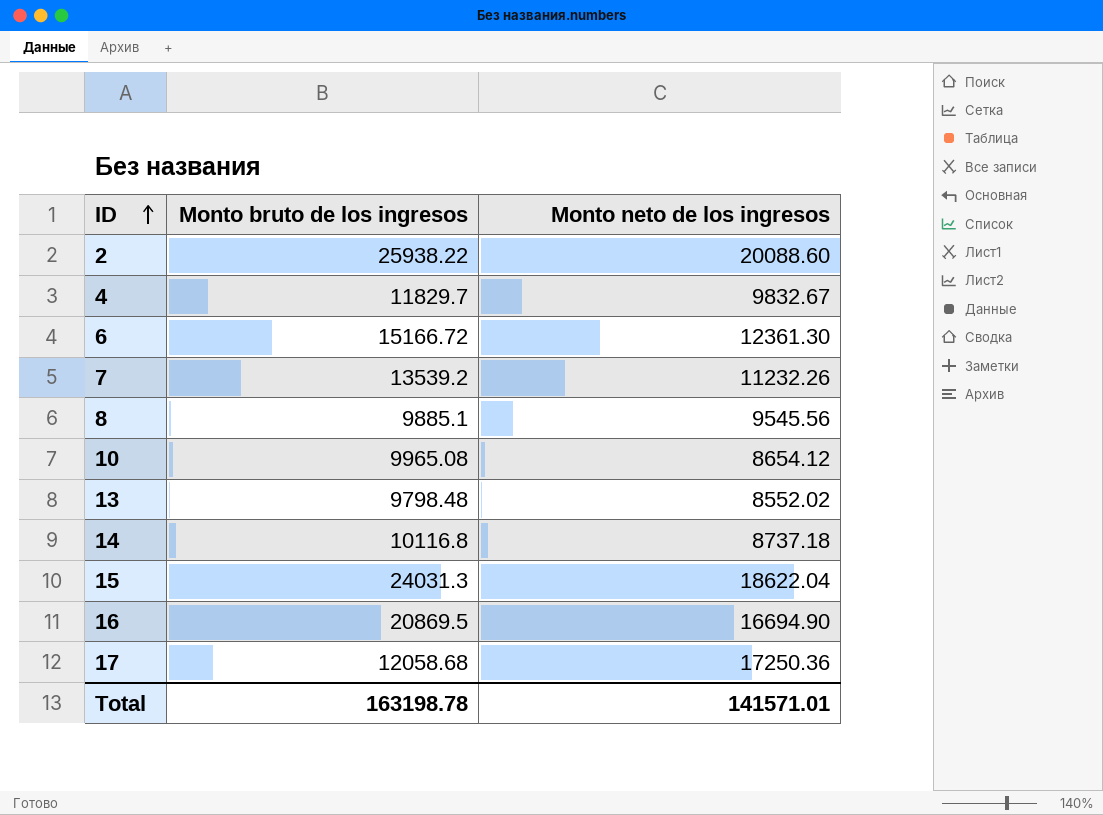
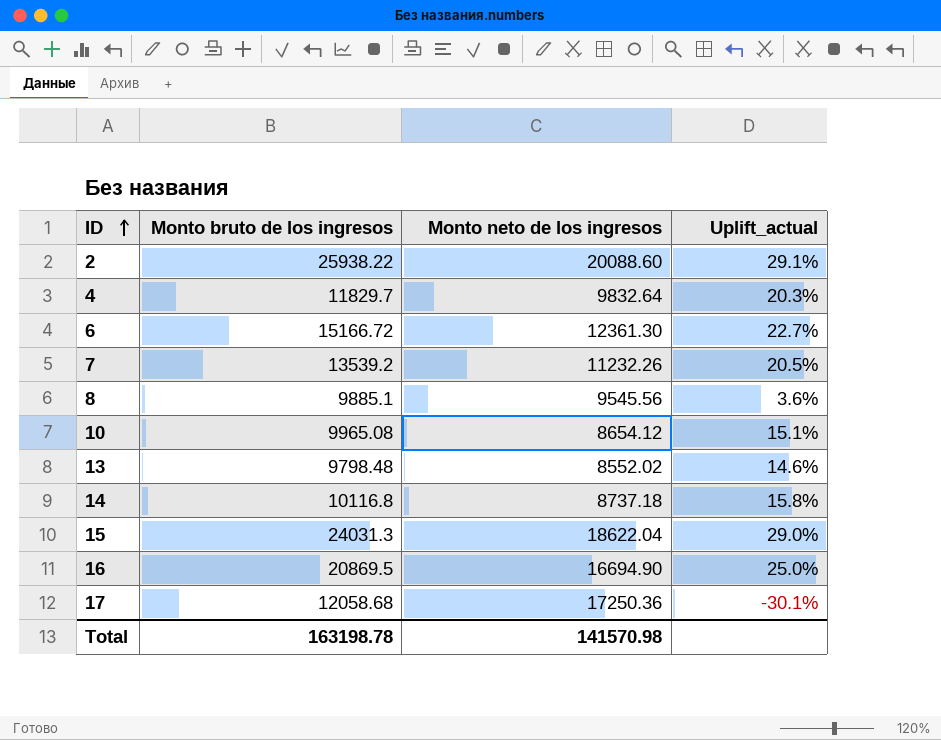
column Uplift_actual | formula: none -> ([Monto bruto de los ingresos] - [Monto neto de los ingresos]) / [Monto neto de los ingresos]
4 | Monto neto de los ingresos: 9832.67 -> 9832.64
Total | Monto neto de los ingresos: 141571.01 -> 141570.98

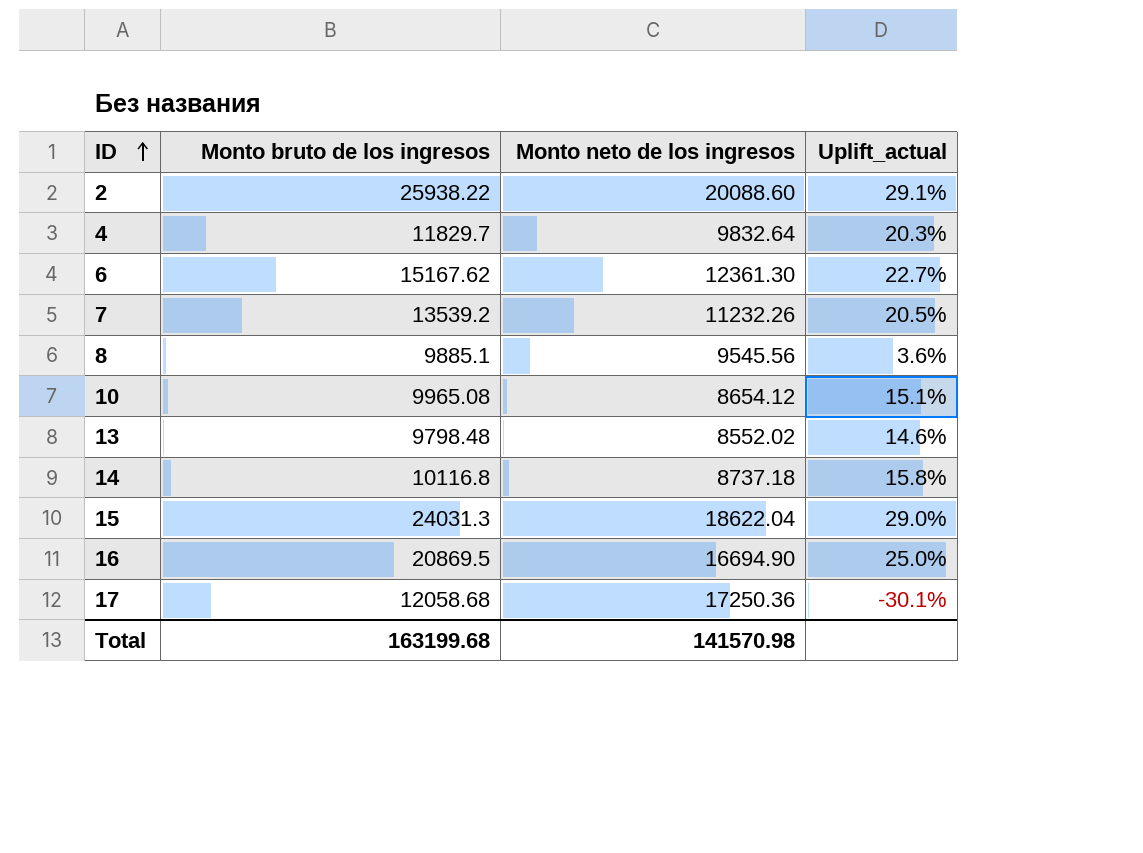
6 | Monto bruto de los ingresos: 15166.72 -> 15167.62
Total | Monto bruto de los ingresos: 163198.78 -> 163199.68

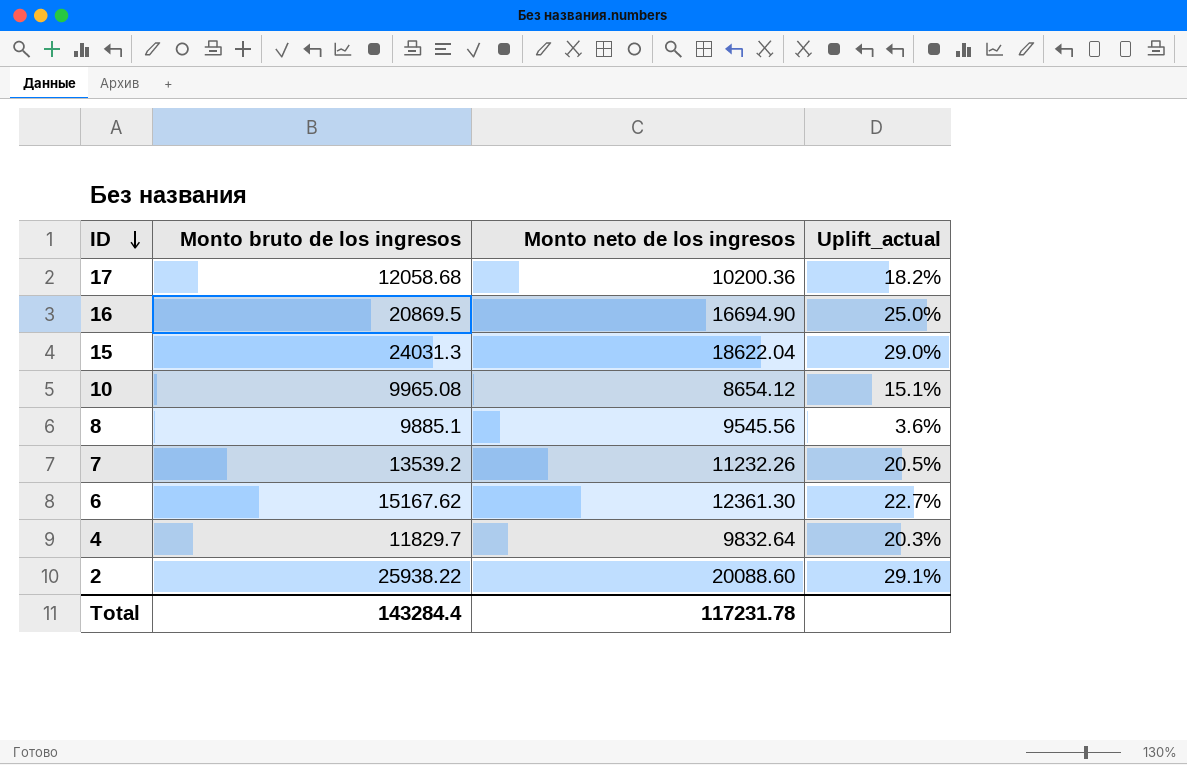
row order: ID ascending -> ID descending
row 13: 9798.48 | 8552.02 | 14.6% -> none
row 14: 10116.8 | 8737.18 | 15.8% -> none
17 | Monto neto de los ingresos: 17250.36 -> 10200.36
17 | Uplift_actual: -30.1% -> 18.2%
Total | Monto bruto de los ingresos: 163199.68 -> 143284.4
Total | Monto neto de los ingresos: 141570.98 -> 117231.78

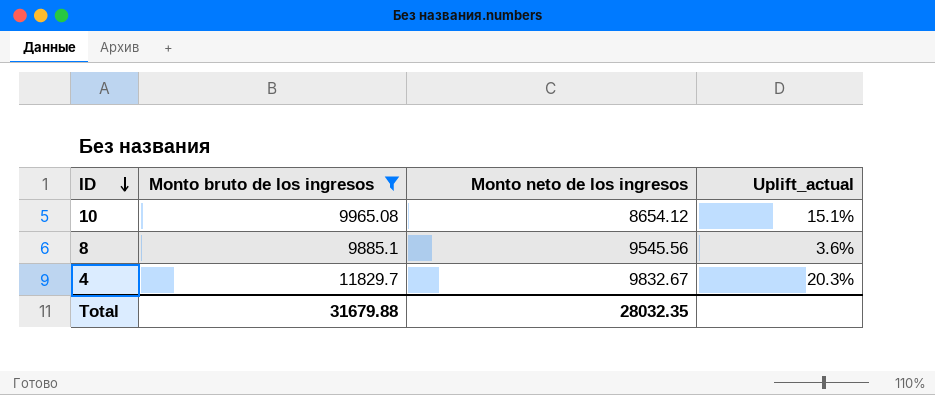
filter: none -> Monto bruto de los ingresos <= 11829.7
4 | Monto neto de los ingresos: 9832.64 -> 9832.67
Total | Monto bruto de los ingresos: 143284.4 -> 31679.88
Total | Monto neto de los ingresos: 117231.78 -> 28032.35

